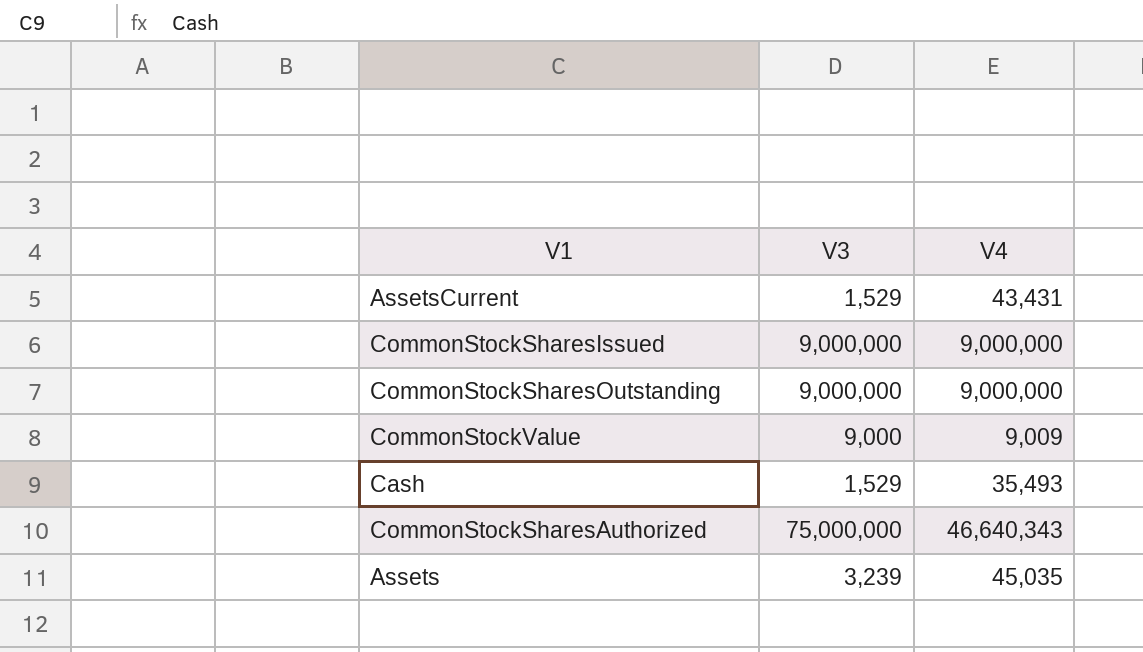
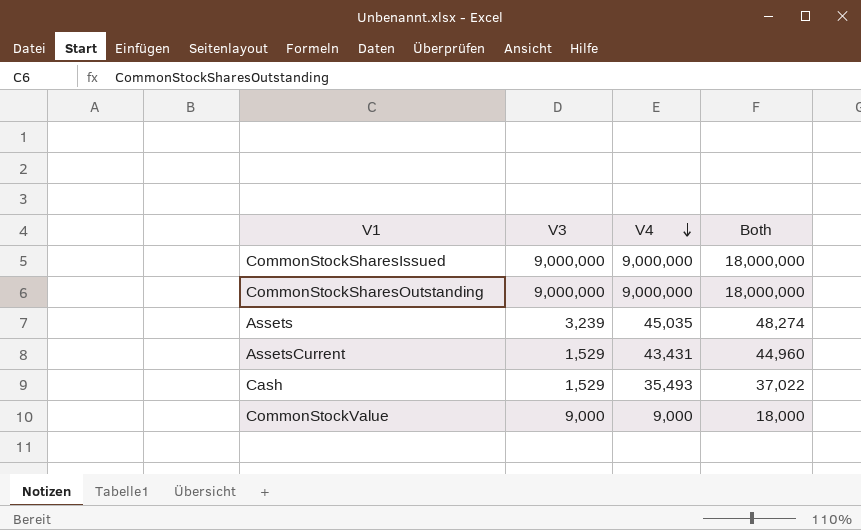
row order: none -> V4 descending
column Both | formula: none -> [V3] + [V4]
row CommonStockSharesAuthorized: 75,000,000 | 46,640,343 -> none
CommonStockValue | V4: 9,009 -> 9,000

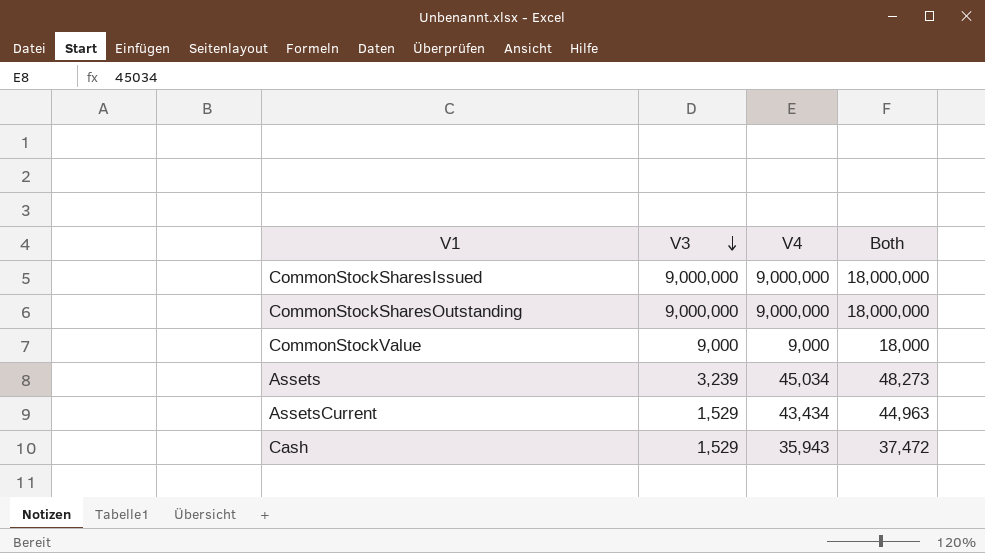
row order: V4 descending -> V3 descending
Assets | V4: 45,035 -> 45,034
Assets | Both: 48,274 -> 48,273
AssetsCurrent | V4: 43,431 -> 43,434
AssetsCurrent | Both: 44,960 -> 44,963
Cash | V4: 35,493 -> 35,943
Cash | Both: 37,022 -> 37,472

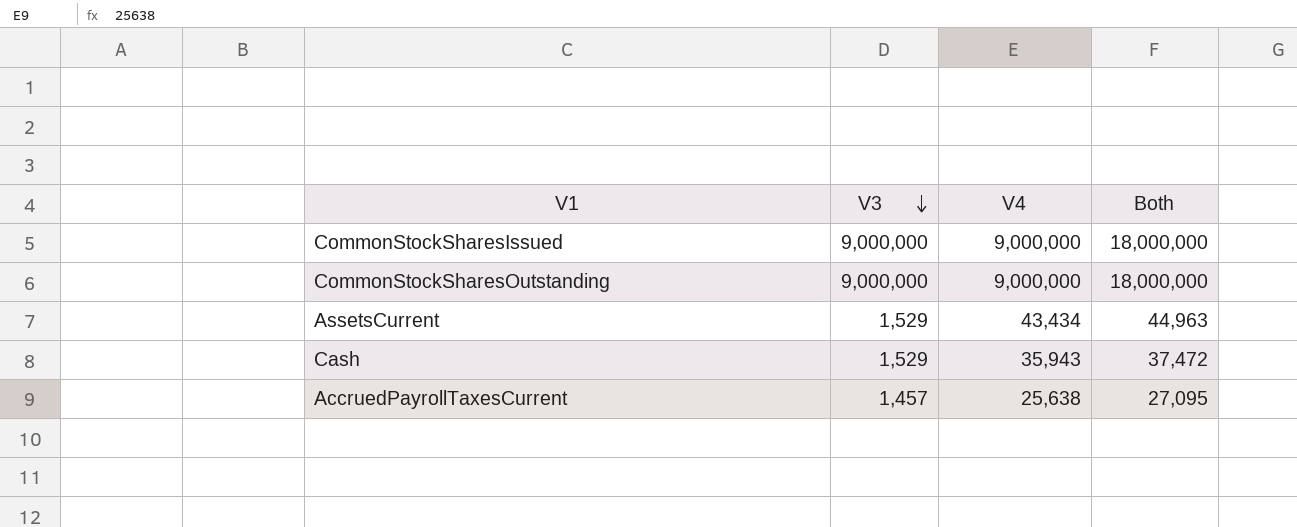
row CommonStockValue: 9,000 | 9,000 | 18,000 -> none
row Assets: 3,239 | 45,034 | 48,273 -> none
row AccruedPayrollTaxesCurrent: none -> 1,457 | 25,638 | 27,095

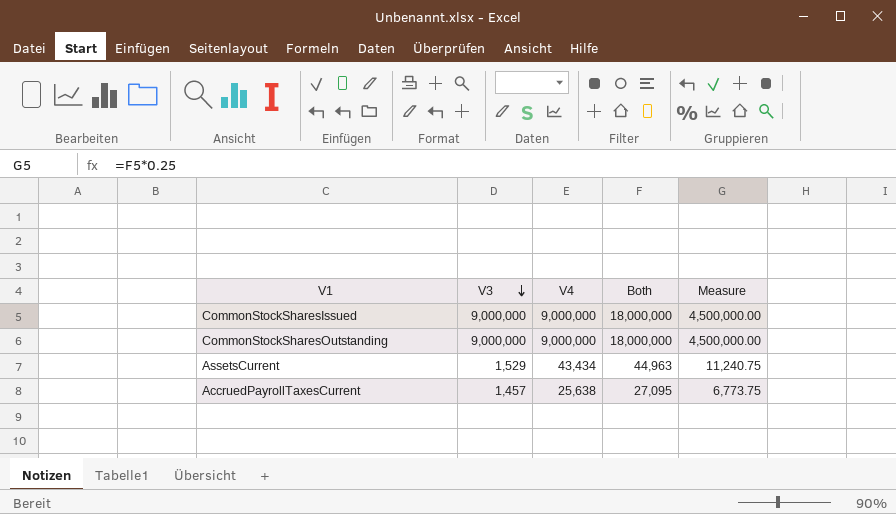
column Measure | formula: none -> [Both] * 0.25
row Cash: 1,529 | 35,943 | 37,472 -> none

